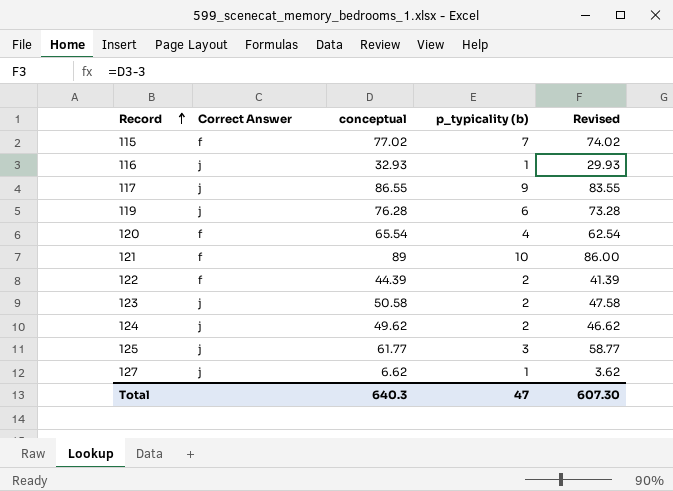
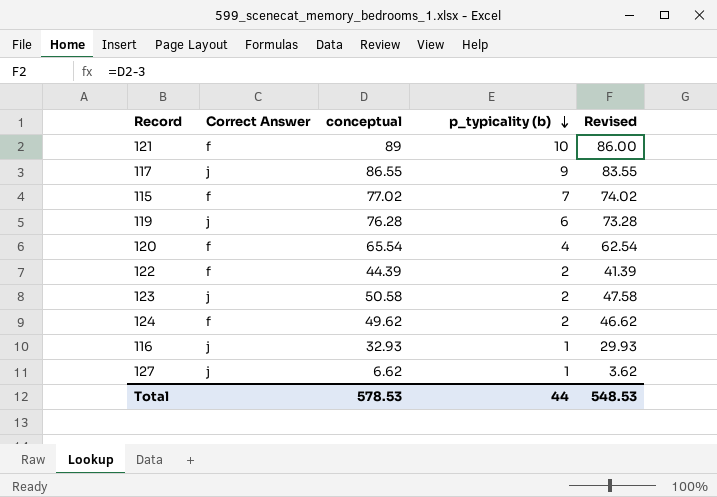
row order: Record ascending -> p_typicality (b) descending
row 125: j | 61.77 | 3 | 58.77 -> none
124 | Correct Answer: j -> f
Total | conceptual: 640.3 -> 578.53
Total | p_typicality (b): 47 -> 44
Total | Revised: 607.30 -> 548.53

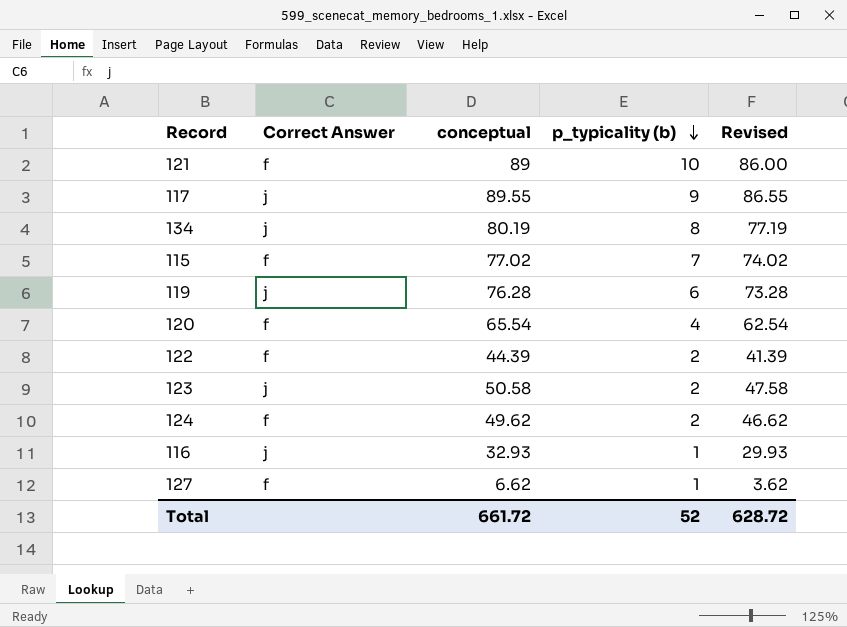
117 | conceptual: 86.55 -> 89.55
117 | Revised: 83.55 -> 86.55
row 134: none -> j | 80.19 | 8 | 77.19
127 | Correct Answer: j -> f
Total | conceptual: 578.53 -> 661.72
Total | p_typicality (b): 44 -> 52
Total | Revised: 548.53 -> 628.72

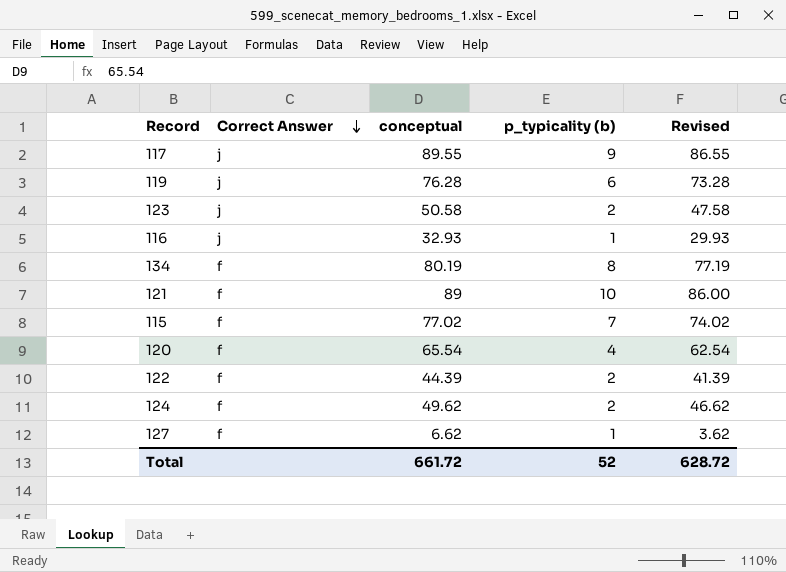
row order: p_typicality (b) descending -> Correct Answer descending
134 | Correct Answer: j -> f

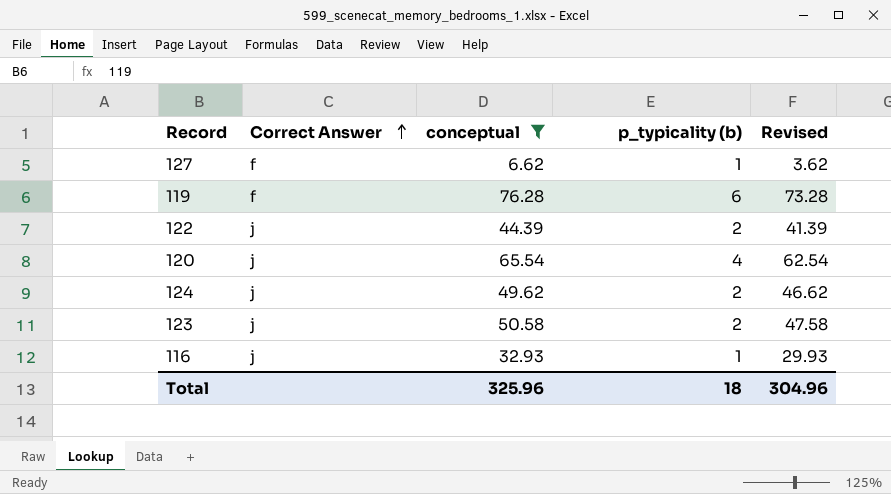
filter: none -> conceptual <= 76.28
row order: Correct Answer descending -> Correct Answer ascending
119 | Correct Answer: j -> f
122 | Correct Answer: f -> j
120 | Correct Answer: f -> j
124 | Correct Answer: f -> j
Total | conceptual: 661.72 -> 325.96
Total | p_typicality (b): 52 -> 18
Total | Revised: 628.72 -> 304.96

